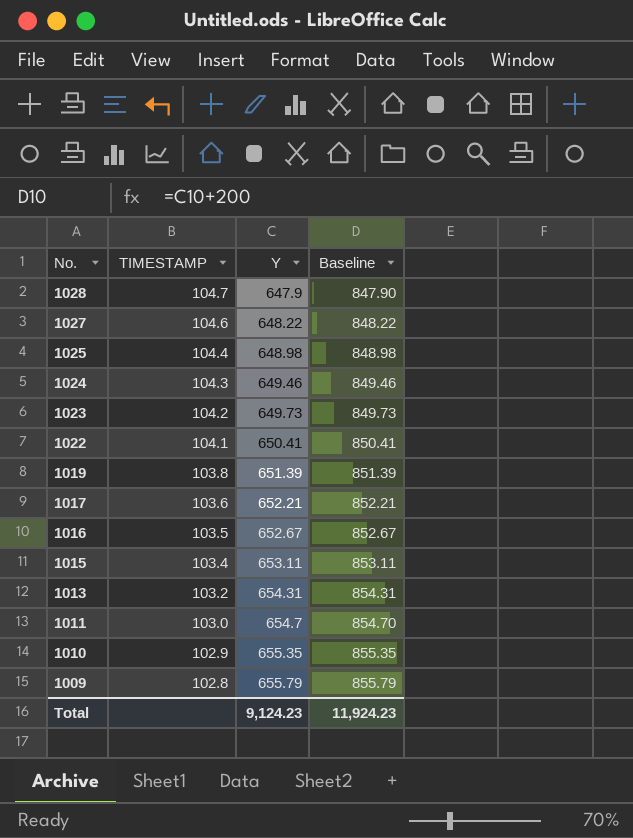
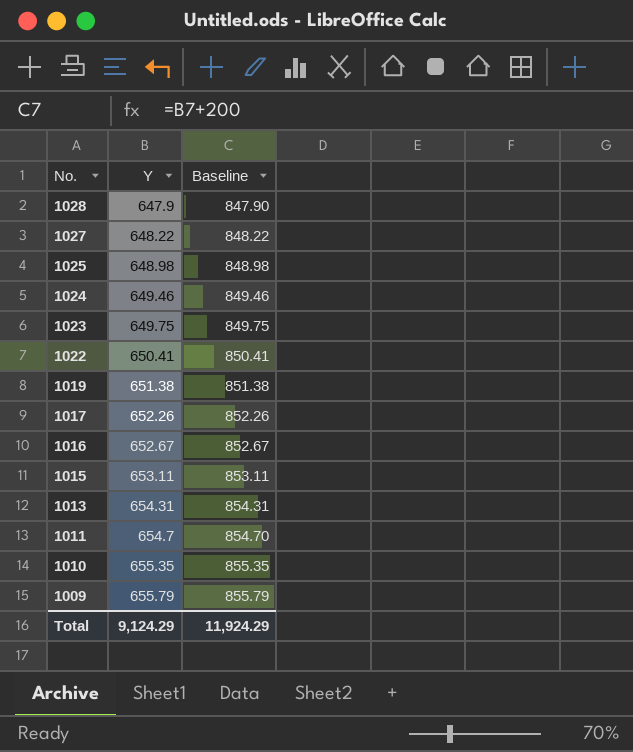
column TIMESTAMP | position: 2 -> none
1023 | Y: 649.73 -> 649.75
1023 | Baseline: 849.73 -> 849.75
1019 | Y: 651.39 -> 651.38
1019 | Baseline: 851.39 -> 851.38
1017 | Y: 652.21 -> 652.26
1017 | Baseline: 852.21 -> 852.26
Total | Y: 9,124.23 -> 9,124.29
Total | Baseline: 11,924.23 -> 11,924.29

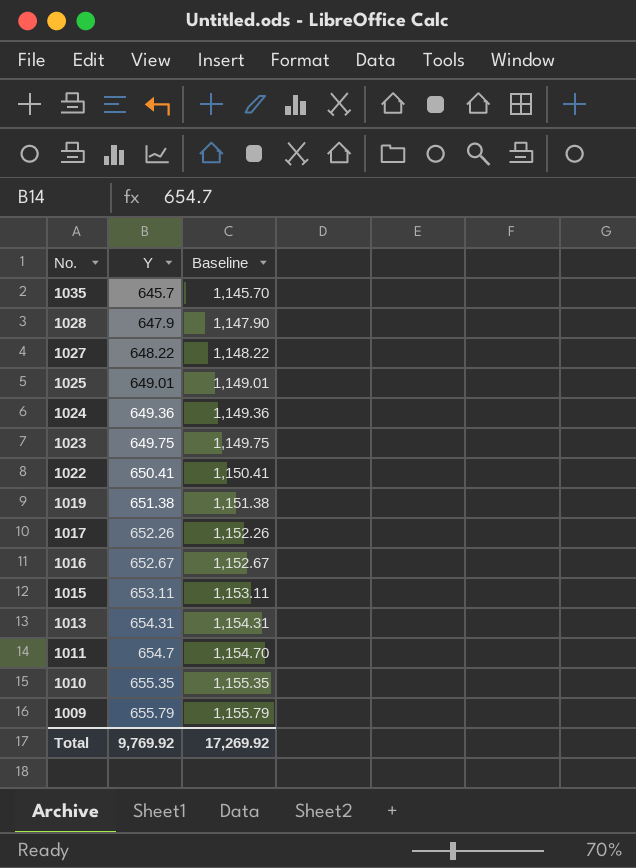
column Baseline | formula: [Y] + 200 -> [Y] + 500
row 1035: none -> 645.7 | 1,145.70
1025 | Y: 648.98 -> 649.01
1024 | Y: 649.46 -> 649.36
Total | Y: 9,124.29 -> 9,769.92
Total | Baseline: 11,924.29 -> 17,269.92

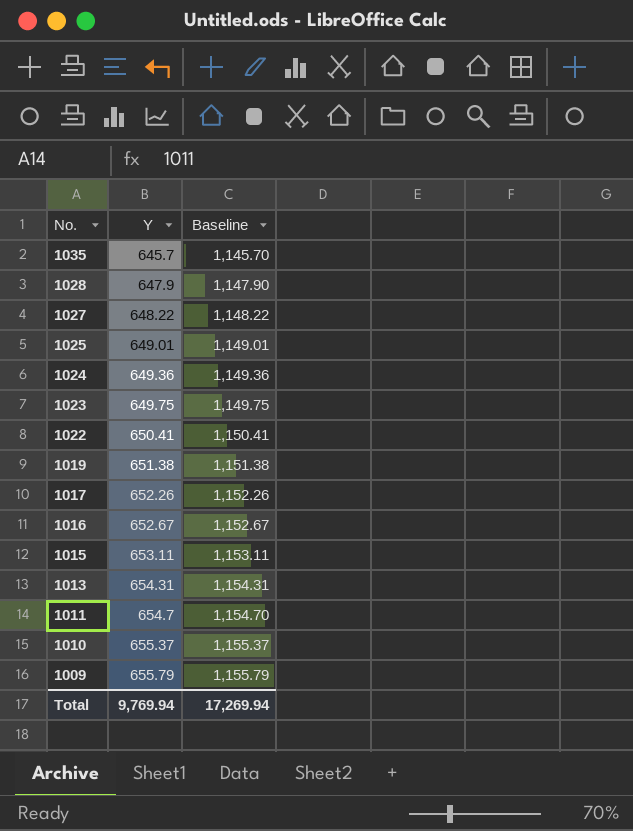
1010 | Y: 655.35 -> 655.37
1010 | Baseline: 1,155.35 -> 1,155.37
Total | Y: 9,769.92 -> 9,769.94
Total | Baseline: 17,269.92 -> 17,269.94

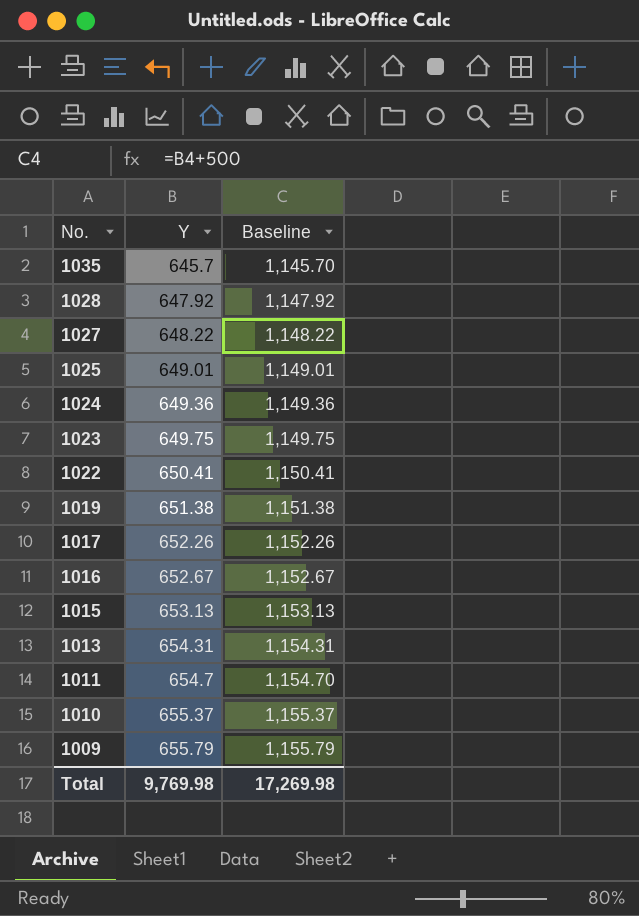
1028 | Y: 647.9 -> 647.92
1028 | Baseline: 1,147.90 -> 1,147.92
1015 | Y: 653.11 -> 653.13
1015 | Baseline: 1,153.11 -> 1,153.13
Total | Y: 9,769.94 -> 9,769.98
Total | Baseline: 17,269.94 -> 17,269.98

